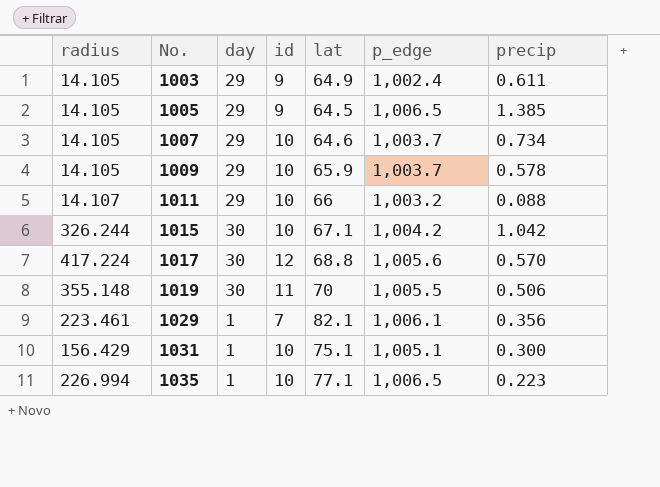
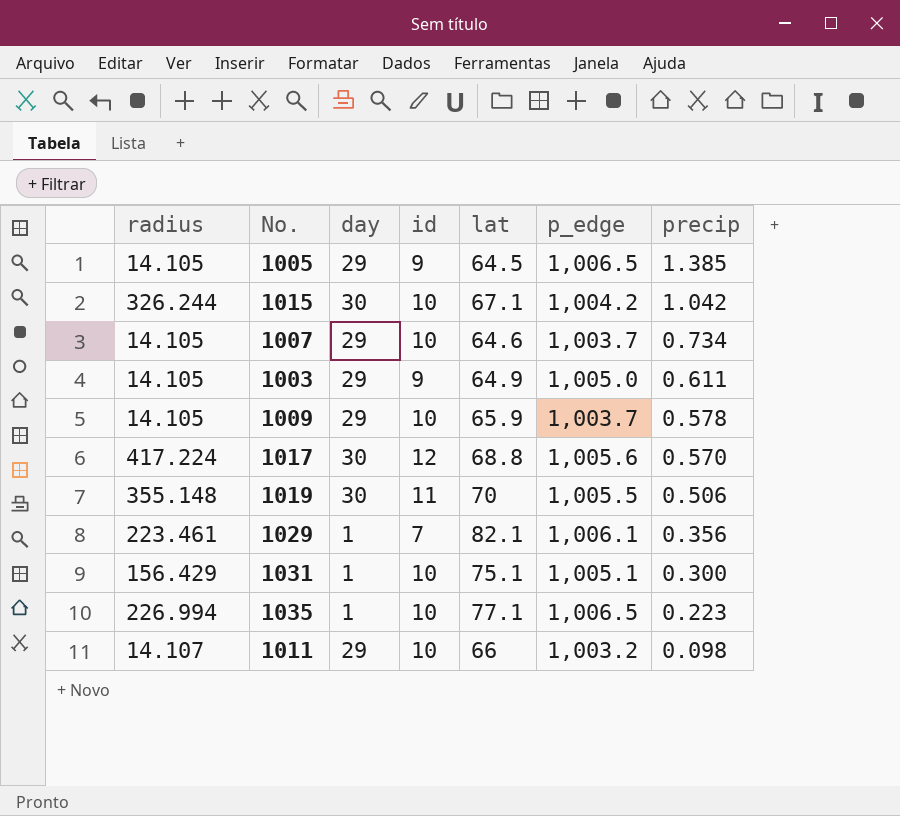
row order: No. ascending -> precip descending
1003 | p_edge: 1,002.4 -> 1,005.0
1011 | precip: 0.088 -> 0.098

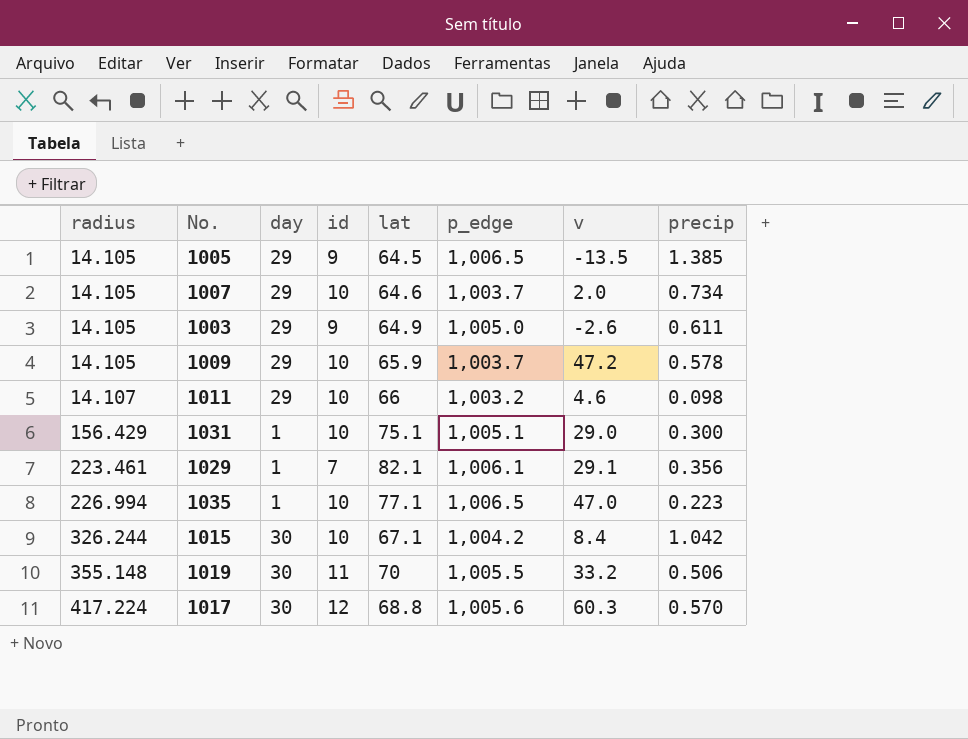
row order: precip descending -> radius ascending
column v | position: none -> 7

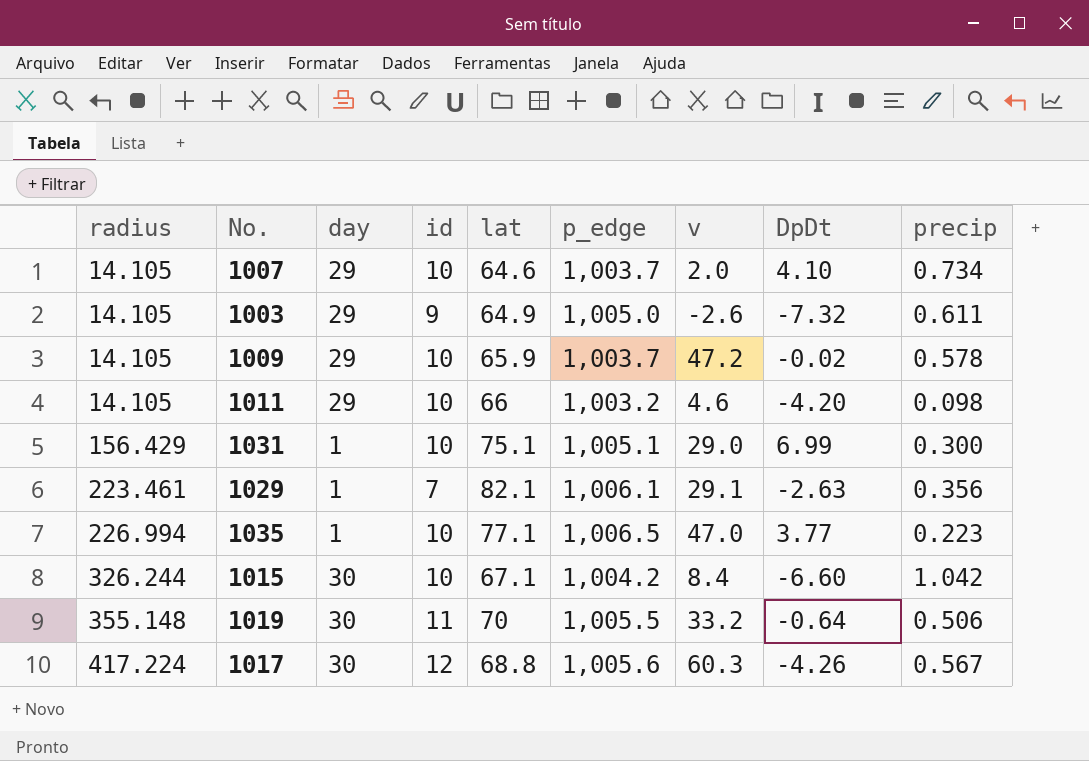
column DpDt | position: none -> 8
row 1005: 14.105 | 29 | 9 | 64.5 | 1,006.5 | -13.5 | 1.385 -> none
1011 | radius: 14.107 -> 14.105
1017 | precip: 0.570 -> 0.567

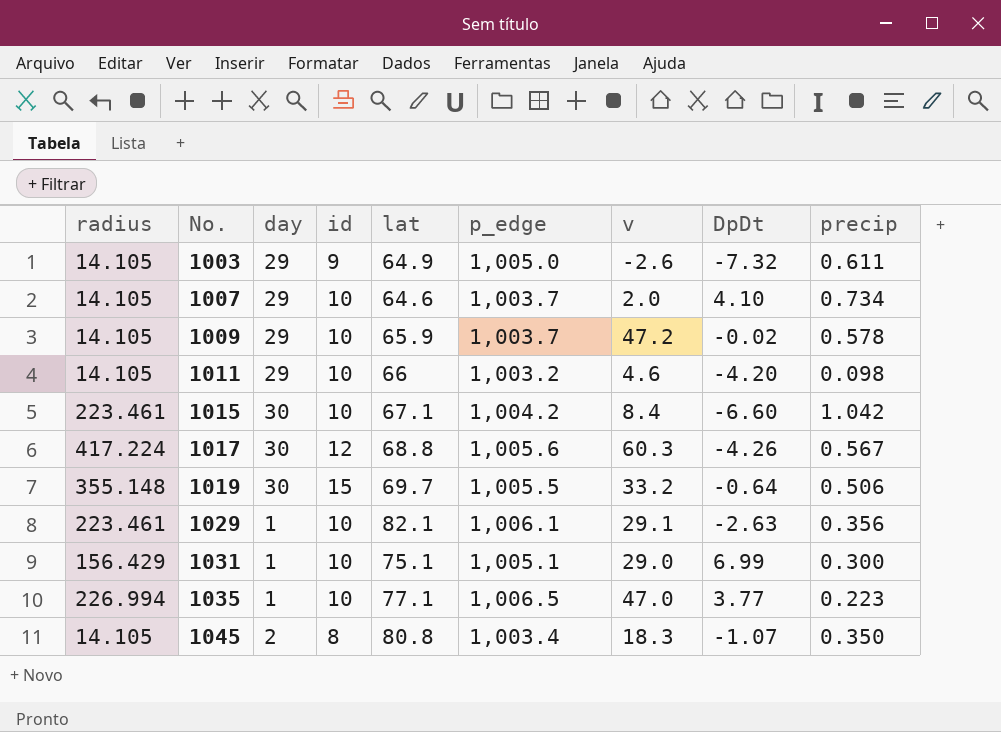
row order: radius ascending -> No. ascending
1015 | radius: 326.244 -> 223.461
1019 | id: 11 -> 15
1019 | lat: 70 -> 69.7
1029 | id: 7 -> 10
row 1045: none -> 14.105 | 2 | 8 | 80.8 | 1,003.4 | 18.3 | -1.07 | 0.350

